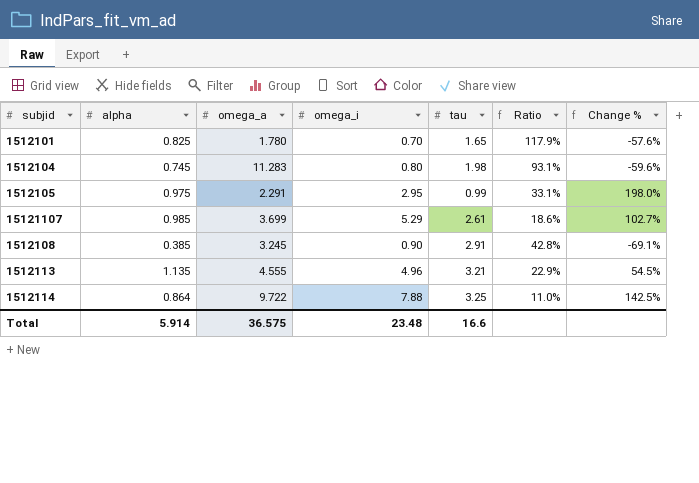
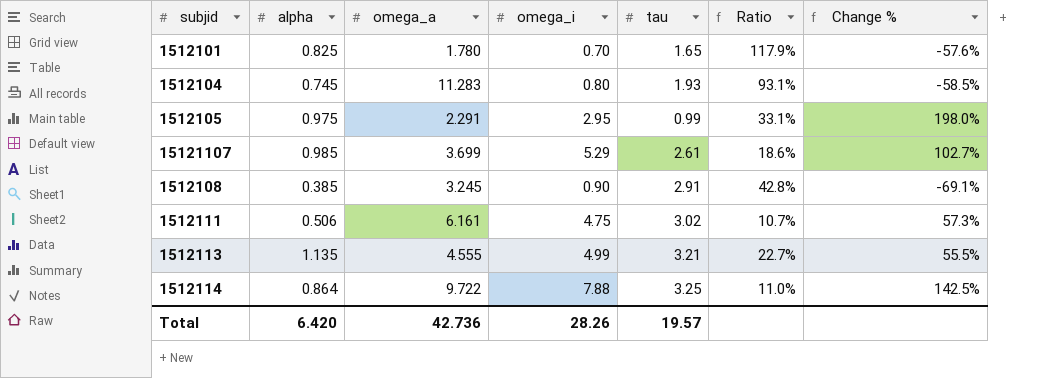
1512104 | tau: 1.98 -> 1.93
1512104 | Change %: -59.6% -> -58.5%
row 1512111: none -> 0.506 | 6.161 | 4.75 | 3.02 | 10.7% | 57.3%
1512113 | omega_i: 4.96 -> 4.99
1512113 | Ratio: 22.9% -> 22.7%
1512113 | Change %: 54.5% -> 55.5%
Total | alpha: 5.914 -> 6.420
Total | omega_a: 36.575 -> 42.736
Total | omega_i: 23.48 -> 28.26
Total | tau: 16.6 -> 19.57

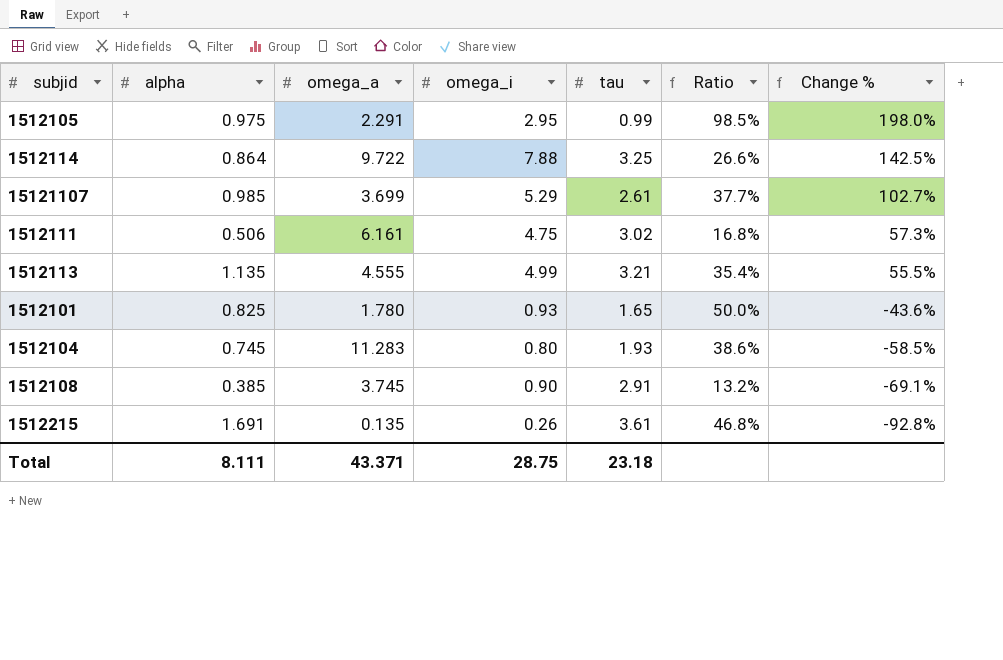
row order: none -> Change % descending
column Ratio | formula: [alpha] / [omega_i] -> [alpha] / [tau]
1512101 | omega_i: 0.70 -> 0.93
1512101 | Change %: -57.6% -> -43.6%
1512108 | omega_a: 3.245 -> 3.745
row 1512215: none -> 1.691 | 0.135 | 0.26 | 3.61 | 46.8% | -92.8%
Total | alpha: 6.420 -> 8.111
Total | omega_a: 42.736 -> 43.371
Total | omega_i: 28.26 -> 28.75
Total | tau: 19.57 -> 23.18

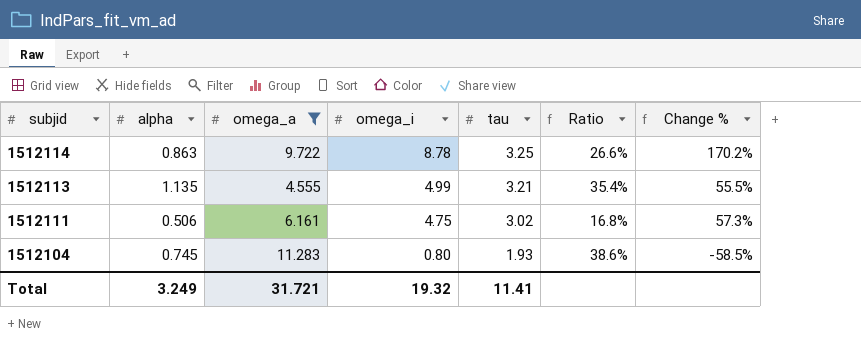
filter: none -> omega_a >= 4.555
row order: Change % descending -> subjid descending
1512114 | alpha: 0.864 -> 0.863
1512114 | omega_i: 7.88 -> 8.78
1512114 | Change %: 142.5% -> 170.2%
Total | alpha: 8.111 -> 3.249
Total | omega_a: 43.371 -> 31.721
Total | omega_i: 28.75 -> 19.32
Total | tau: 23.18 -> 11.41

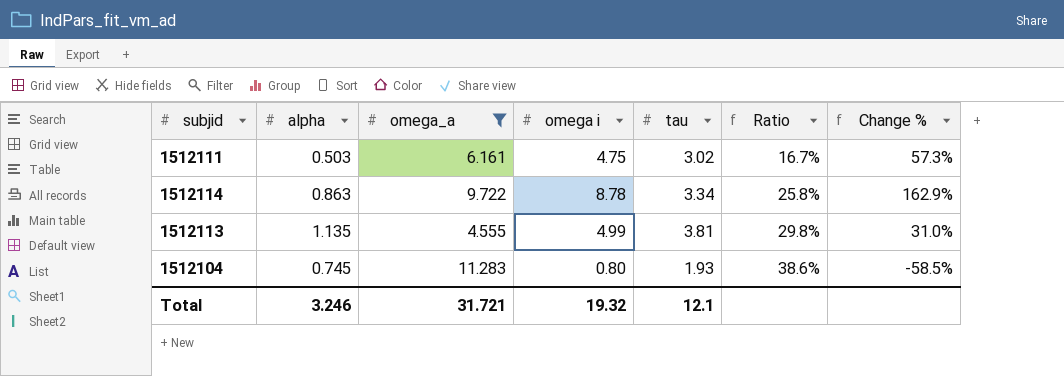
row order: subjid descending -> Ratio ascending
column name: omega_i -> omega i
1512111 | alpha: 0.506 -> 0.503
1512111 | Ratio: 16.8% -> 16.7%
1512114 | tau: 3.25 -> 3.34
1512114 | Ratio: 26.6% -> 25.8%
1512114 | Change %: 170.2% -> 162.9%
1512113 | tau: 3.21 -> 3.81
1512113 | Ratio: 35.4% -> 29.8%
1512113 | Change %: 55.5% -> 31.0%
Total | alpha: 3.249 -> 3.246
Total | tau: 11.41 -> 12.1

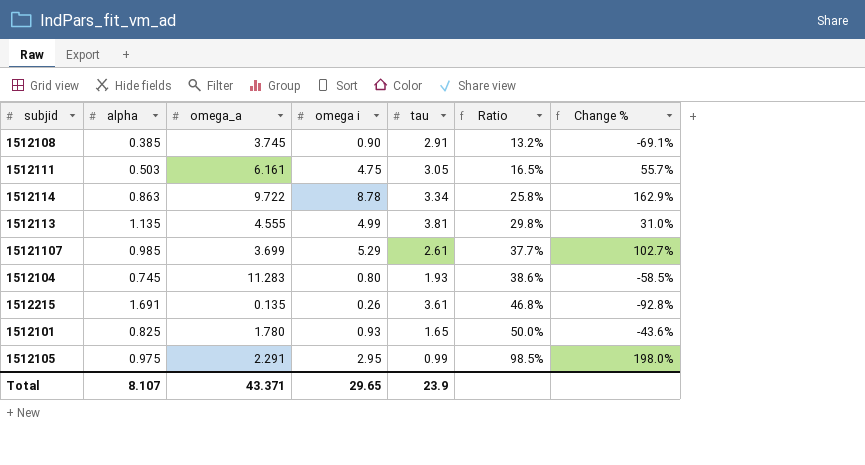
filter: omega_a >= 4.555 -> none
1512111 | tau: 3.02 -> 3.05
1512111 | Ratio: 16.7% -> 16.5%
1512111 | Change %: 57.3% -> 55.7%
Total | alpha: 3.246 -> 8.107
Total | omega_a: 31.721 -> 43.371
Total | omega i: 19.32 -> 29.65
Total | tau: 12.1 -> 23.9

